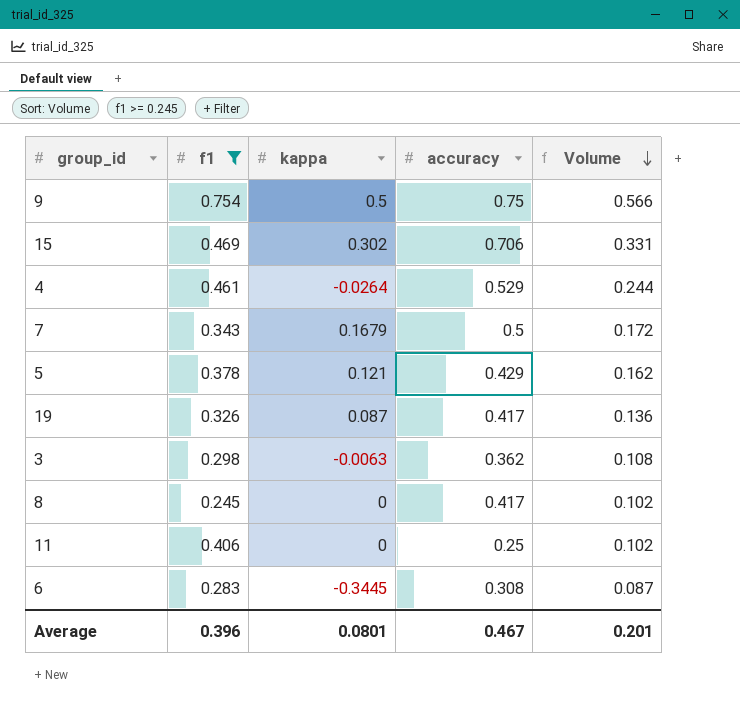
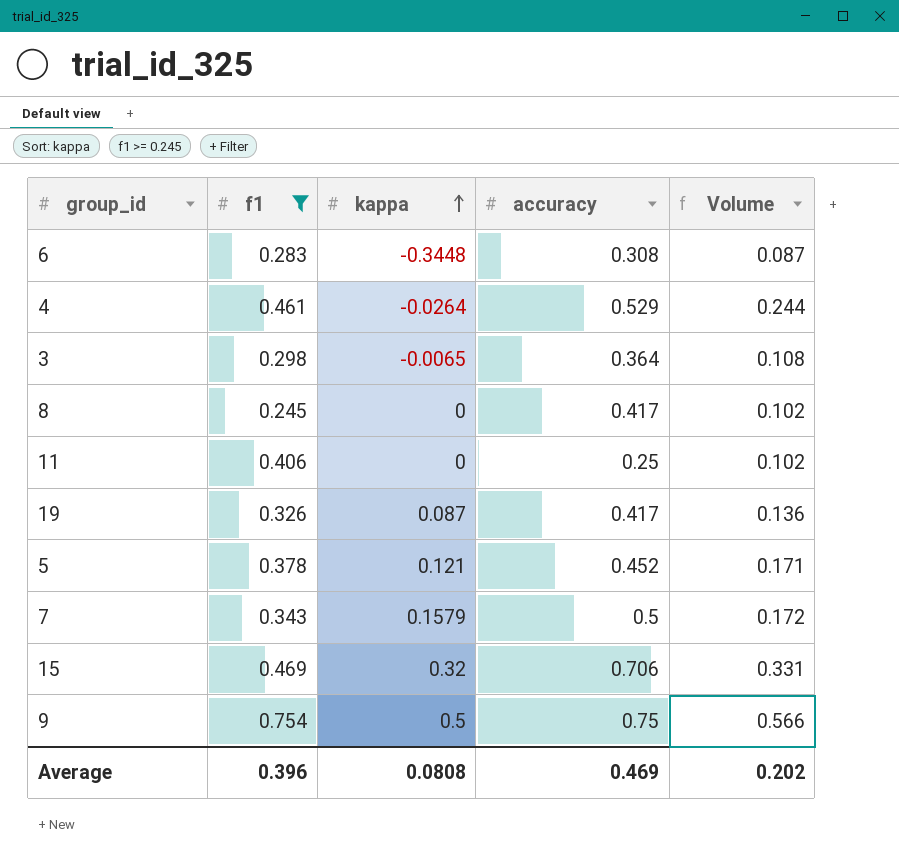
row order: Volume descending -> kappa ascending
6 | kappa: -0.3445 -> -0.3448
3 | kappa: -0.0063 -> -0.0065
3 | accuracy: 0.362 -> 0.364
5 | accuracy: 0.429 -> 0.452
5 | Volume: 0.162 -> 0.171
7 | kappa: 0.1679 -> 0.1579
15 | kappa: 0.302 -> 0.32
Average | kappa: 0.0801 -> 0.0808
Average | accuracy: 0.467 -> 0.469
Average | Volume: 0.201 -> 0.202

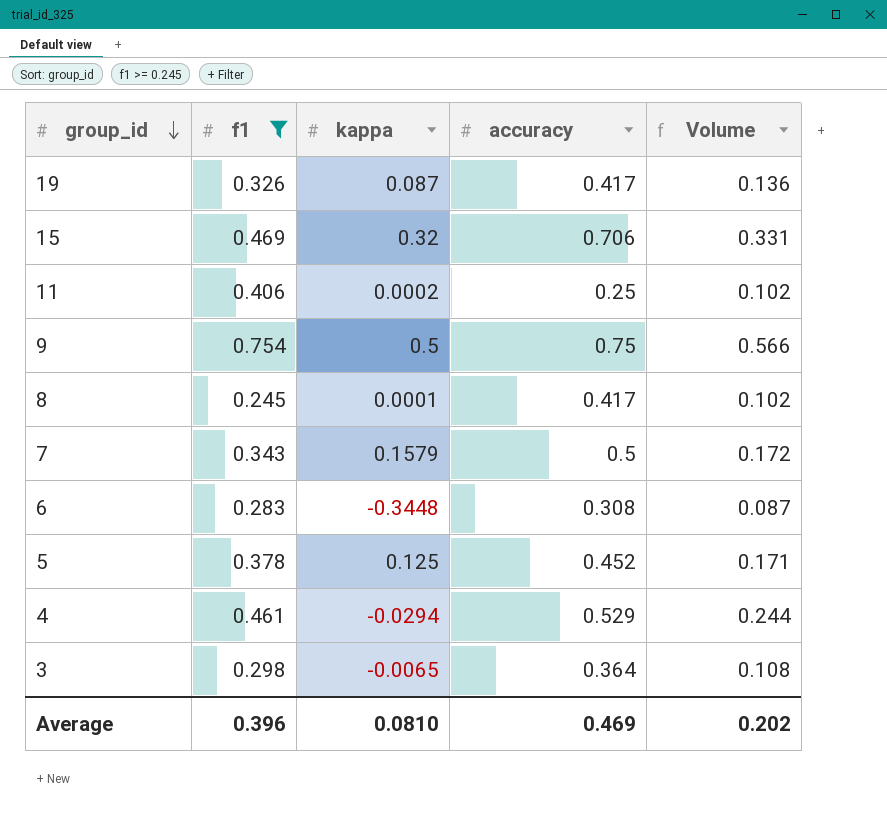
row order: kappa ascending -> group_id descending
11 | kappa: 0 -> 0.0002
8 | kappa: 0 -> 0.0001
5 | kappa: 0.121 -> 0.125
4 | kappa: -0.0264 -> -0.0294
Average | kappa: 0.0808 -> 0.0810

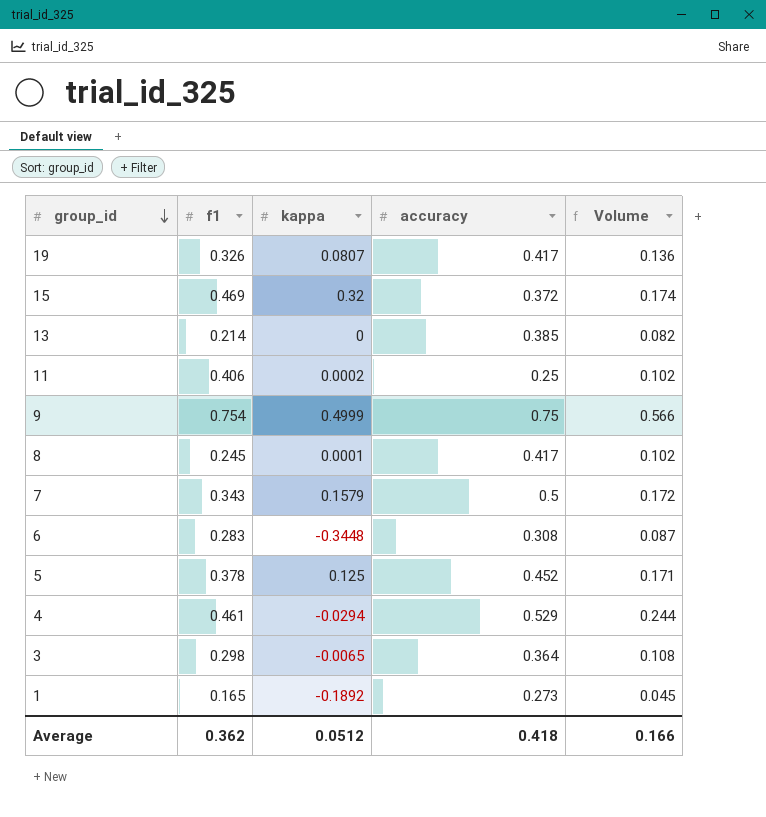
filter: f1 >= 0.245 -> none
19 | kappa: 0.087 -> 0.0807
15 | accuracy: 0.706 -> 0.372
15 | Volume: 0.331 -> 0.174
9 | kappa: 0.5 -> 0.4999
Average | f1: 0.396 -> 0.362
Average | kappa: 0.0810 -> 0.0512
Average | accuracy: 0.469 -> 0.418
Average | Volume: 0.202 -> 0.166

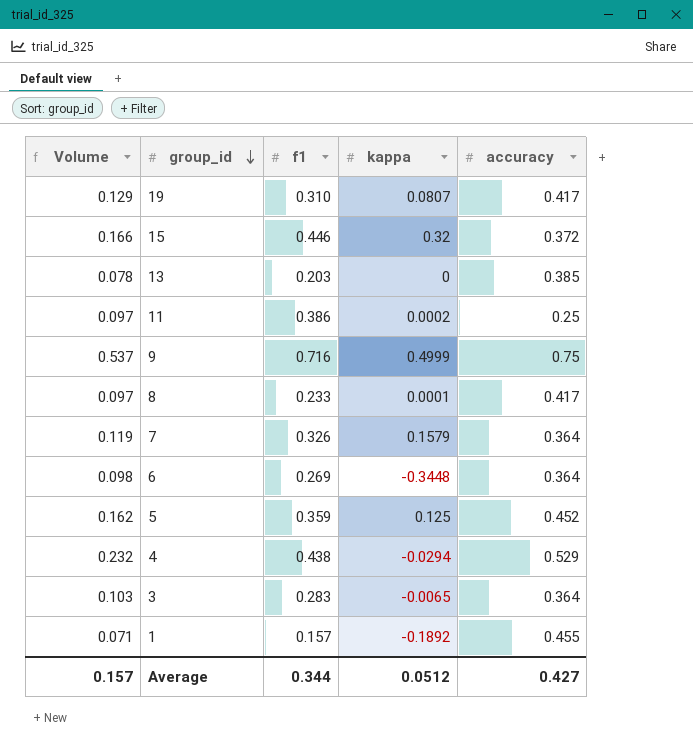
column Volume | position: 5 -> 1
19 | Volume: 0.136 -> 0.129
19 | f1: 0.326 -> 0.310
15 | Volume: 0.174 -> 0.166
15 | f1: 0.469 -> 0.446
13 | Volume: 0.082 -> 0.078
13 | f1: 0.214 -> 0.203
11 | Volume: 0.102 -> 0.097
11 | f1: 0.406 -> 0.386
9 | Volume: 0.566 -> 0.537
9 | f1: 0.754 -> 0.716
8 | Volume: 0.102 -> 0.097
8 | f1: 0.245 -> 0.233
7 | Volume: 0.172 -> 0.119
7 | f1: 0.343 -> 0.326
7 | accuracy: 0.5 -> 0.364
6 | Volume: 0.087 -> 0.098
6 | f1: 0.283 -> 0.269
6 | accuracy: 0.308 -> 0.364
5 | Volume: 0.171 -> 0.162
5 | f1: 0.378 -> 0.359
4 | Volume: 0.244 -> 0.232
4 | f1: 0.461 -> 0.438
3 | Volume: 0.108 -> 0.103
3 | f1: 0.298 -> 0.283
1 | Volume: 0.045 -> 0.071
1 | f1: 0.165 -> 0.157
1 | accuracy: 0.273 -> 0.455
Average | Volume: 0.166 -> 0.157
Average | f1: 0.362 -> 0.344
Average | accuracy: 0.418 -> 0.427

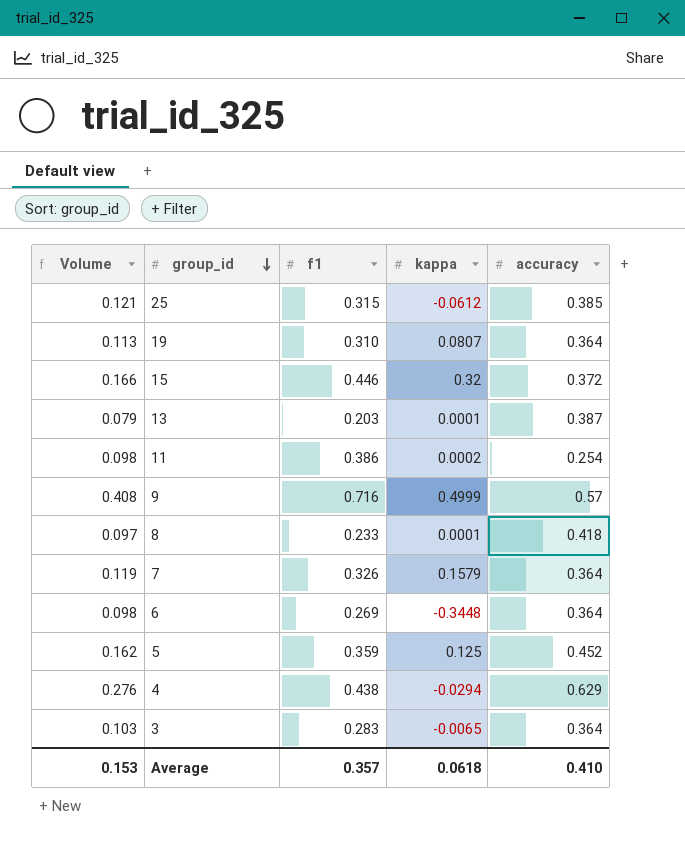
row 1: 0.071 | 0.157 | -0.1892 | 0.455 -> none
row 25: none -> 0.121 | 0.315 | -0.0612 | 0.385
19 | Volume: 0.129 -> 0.113
19 | accuracy: 0.417 -> 0.364
13 | Volume: 0.078 -> 0.079
13 | kappa: 0 -> 0.0001
13 | accuracy: 0.385 -> 0.387
11 | Volume: 0.097 -> 0.098
11 | accuracy: 0.25 -> 0.254
9 | Volume: 0.537 -> 0.408
9 | accuracy: 0.75 -> 0.57
8 | accuracy: 0.417 -> 0.418
4 | Volume: 0.232 -> 0.276
4 | accuracy: 0.529 -> 0.629
Average | Volume: 0.157 -> 0.153
Average | f1: 0.344 -> 0.357
Average | kappa: 0.0512 -> 0.0618
Average | accuracy: 0.427 -> 0.410

